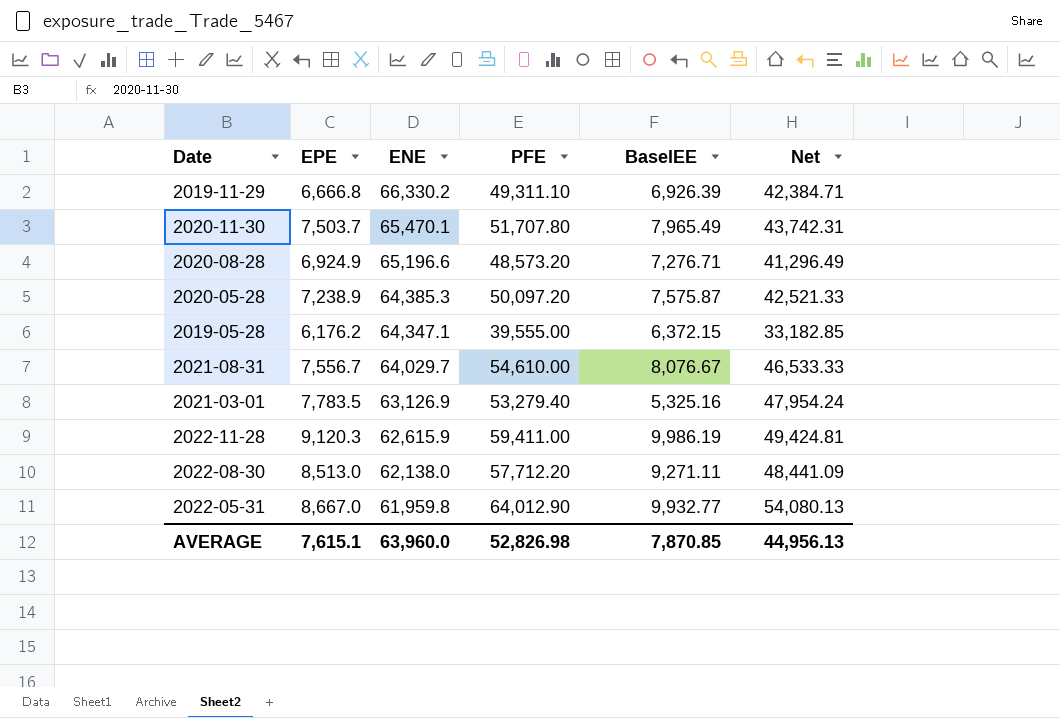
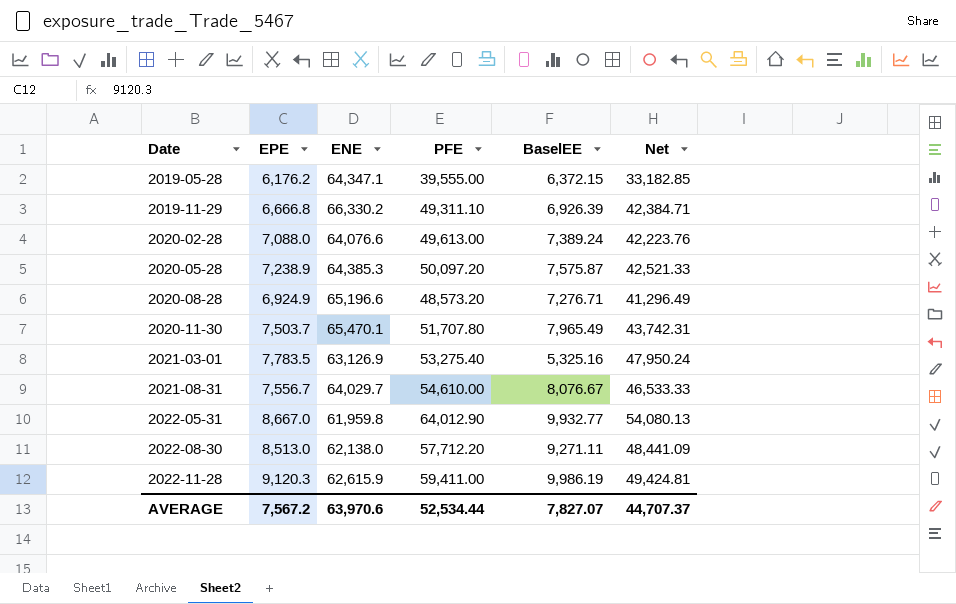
row order: ENE descending -> Date ascending
row 2020-02-28: none -> 7,088.0 | 64,076.6 | 49,613.00 | 7,389.24 | 42,223.76
2021-03-01 | PFE: 53,279.40 -> 53,275.40
2021-03-01 | Net: 47,954.24 -> 47,950.24
AVERAGE | EPE: 7,615.1 -> 7,567.2
AVERAGE | ENE: 63,960.0 -> 63,970.6
AVERAGE | PFE: 52,826.98 -> 52,534.44
AVERAGE | BaselEE: 7,870.85 -> 7,827.07
AVERAGE | Net: 44,956.13 -> 44,707.37

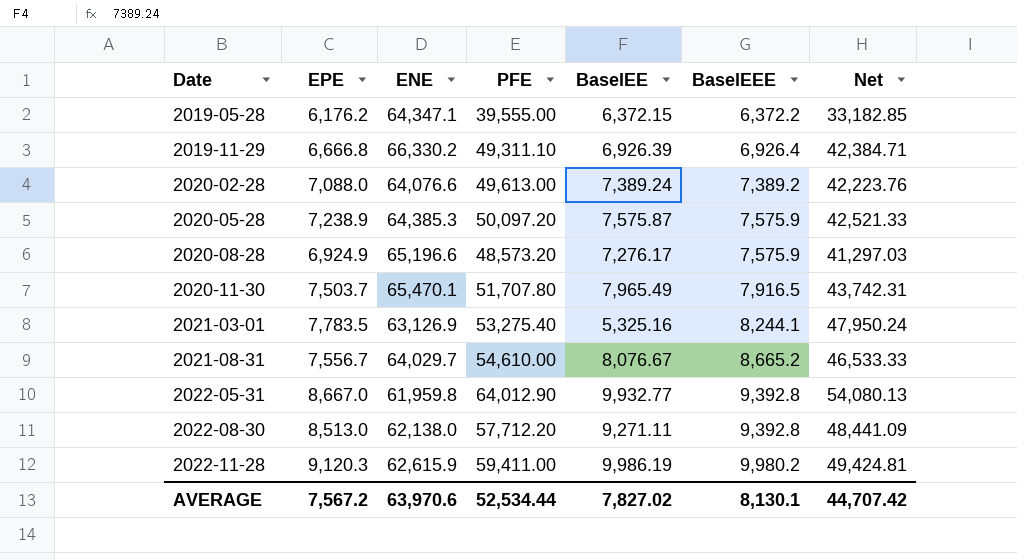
column BaselEEE | position: none -> 6
2020-08-28 | BaselEE: 7,276.71 -> 7,276.17
2020-08-28 | Net: 41,296.49 -> 41,297.03
AVERAGE | BaselEE: 7,827.07 -> 7,827.02
AVERAGE | Net: 44,707.37 -> 44,707.42

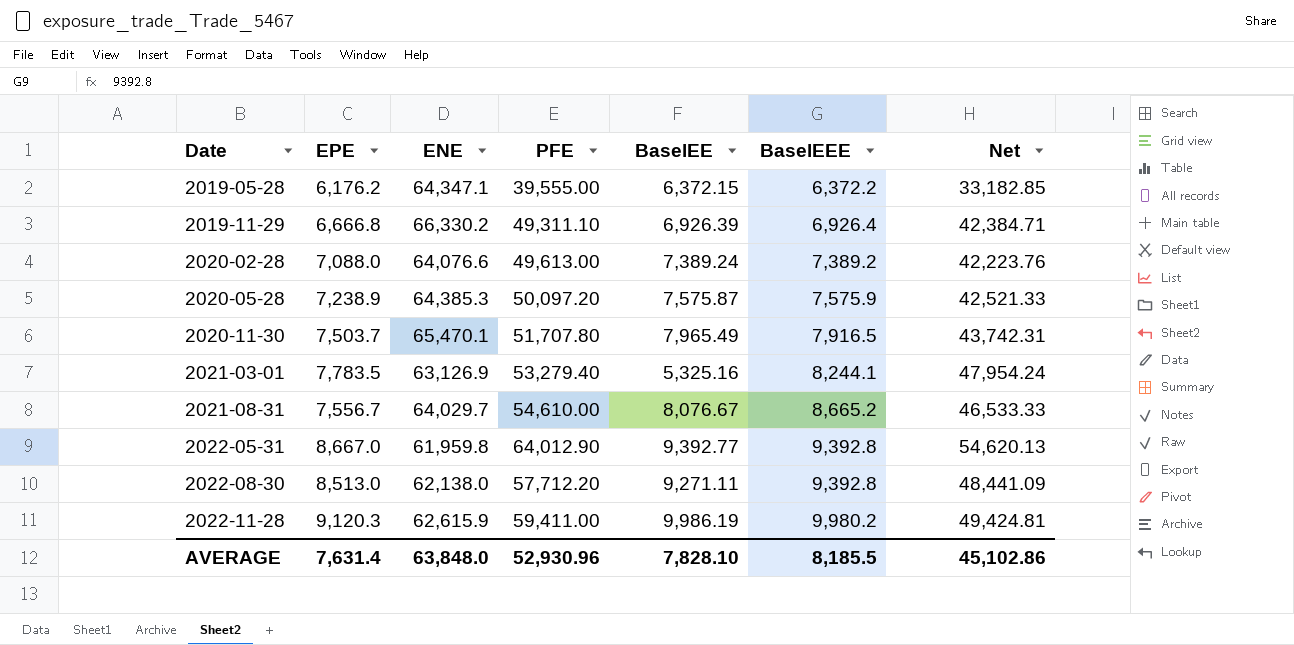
row 2020-08-28: 6,924.9 | 65,196.6 | 48,573.20 | 7,276.17 | 7,575.9 | 41,297.03 -> none
2021-03-01 | PFE: 53,275.40 -> 53,279.40
2021-03-01 | Net: 47,950.24 -> 47,954.24
2022-05-31 | BaselEE: 9,932.77 -> 9,392.77
2022-05-31 | Net: 54,080.13 -> 54,620.13
AVERAGE | EPE: 7,567.2 -> 7,631.4
AVERAGE | ENE: 63,970.6 -> 63,848.0
AVERAGE | PFE: 52,534.44 -> 52,930.96
AVERAGE | BaselEE: 7,827.02 -> 7,828.10
AVERAGE | BaselEEE: 8,130.1 -> 8,185.5
AVERAGE | Net: 44,707.42 -> 45,102.86

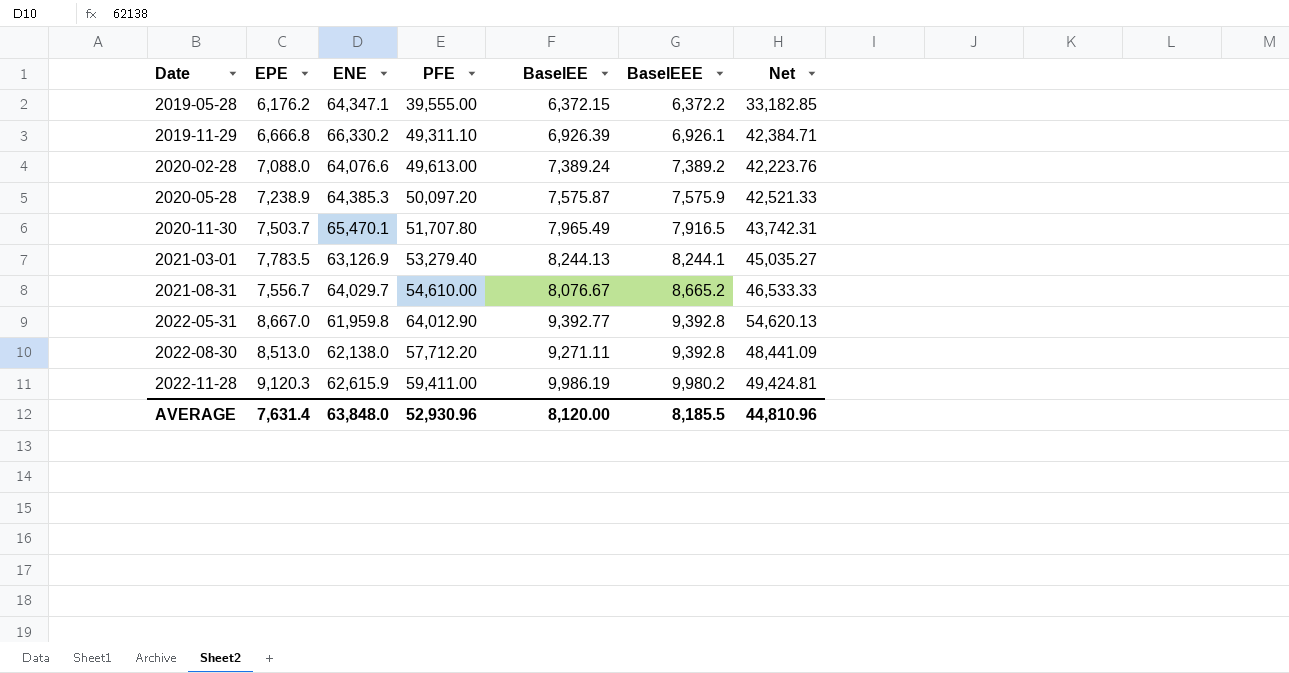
2019-11-29 | BaselEEE: 6,926.4 -> 6,926.1
2021-03-01 | BaselEE: 5,325.16 -> 8,244.13
2021-03-01 | Net: 47,954.24 -> 45,035.27
AVERAGE | BaselEE: 7,828.10 -> 8,120.00
AVERAGE | Net: 45,102.86 -> 44,810.96

